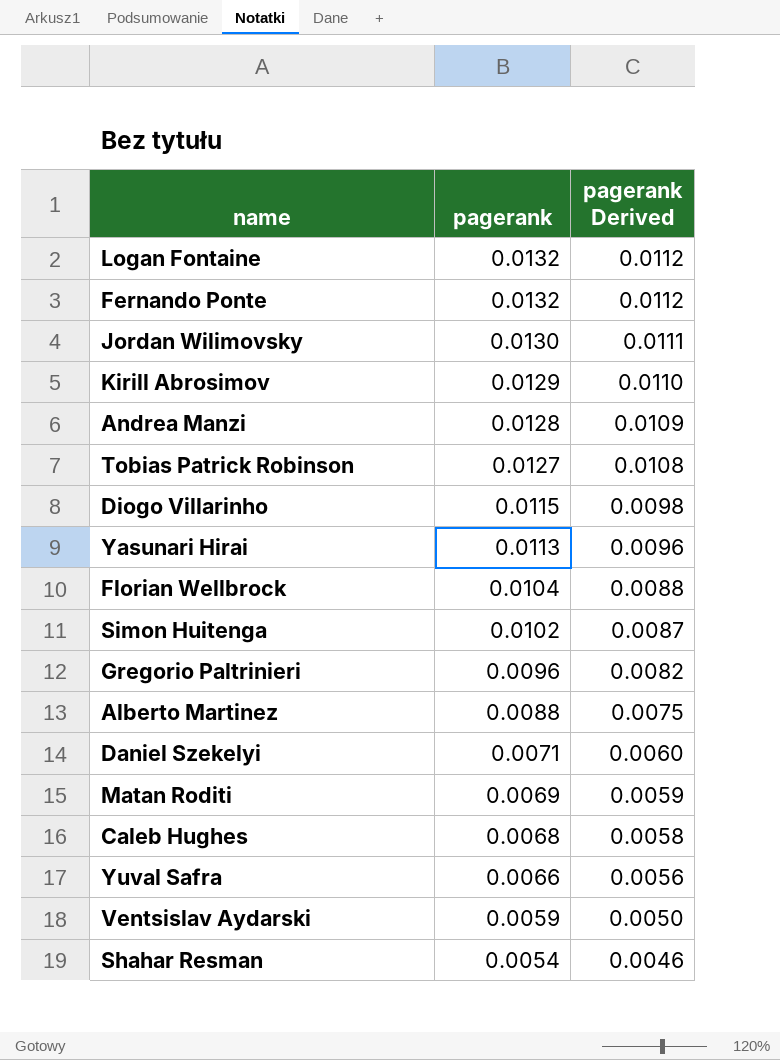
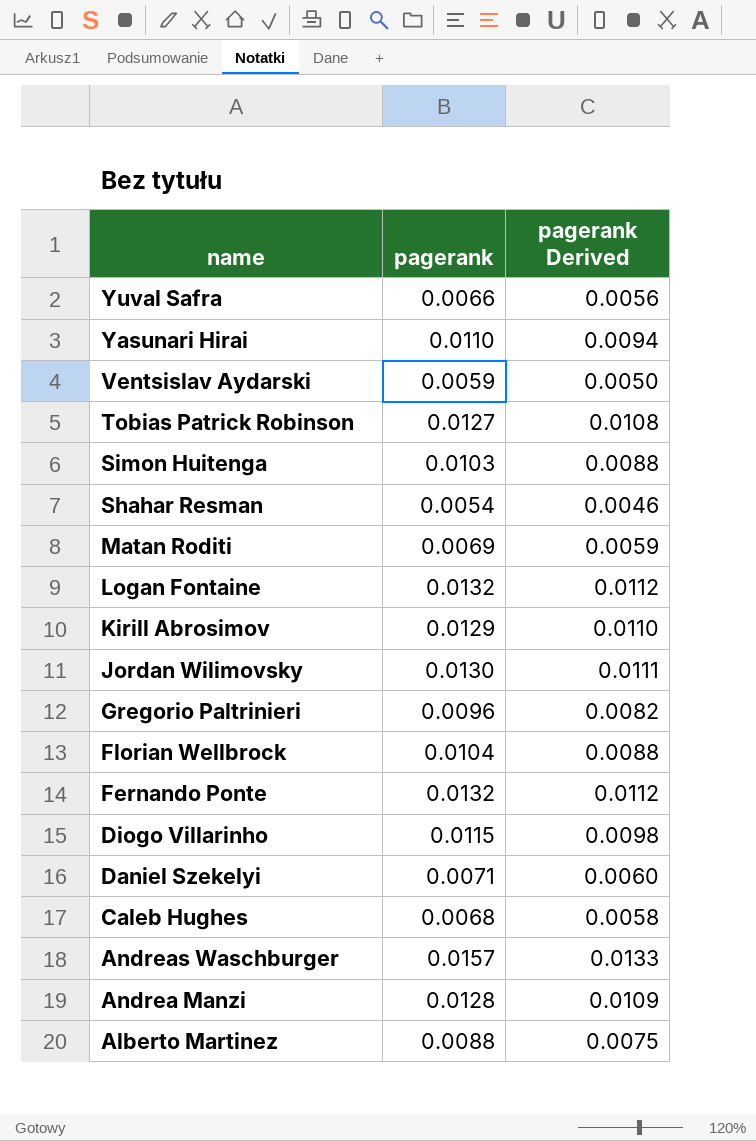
row order: pagerank descending -> name descending
Yasunari Hirai | pagerank: 0.0113 -> 0.0110
Yasunari Hirai | pagerank Derived: 0.0096 -> 0.0094
Simon Huitenga | pagerank: 0.0102 -> 0.0103
Simon Huitenga | pagerank Derived: 0.0087 -> 0.0088
row Andreas Waschburger: none -> 0.0157 | 0.0133

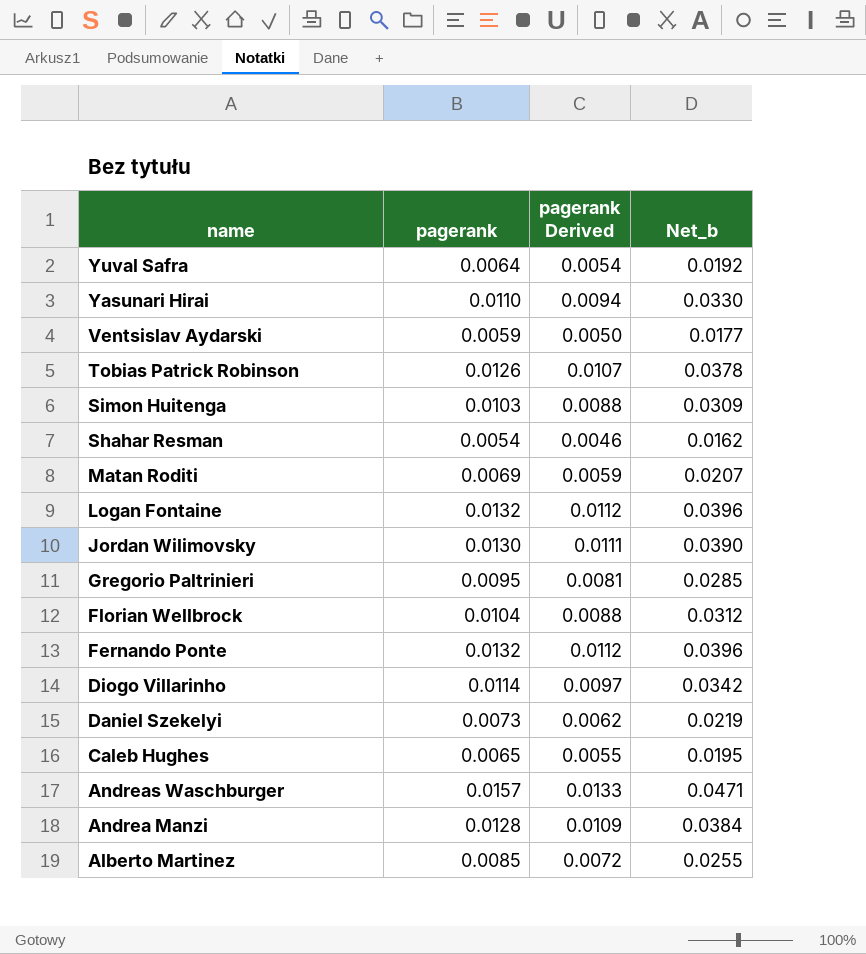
column Net_b | formula: none -> [pagerank] * 3
row Kirill Abrosimov: 0.0129 | 0.0110 -> none
Yuval Safra | pagerank: 0.0066 -> 0.0064
Yuval Safra | pagerank Derived: 0.0056 -> 0.0054
Tobias Patrick Robinson | pagerank: 0.0127 -> 0.0126
Tobias Patrick Robinson | pagerank Derived: 0.0108 -> 0.0107
Gregorio Paltrinieri | pagerank: 0.0096 -> 0.0095
Gregorio Paltrinieri | pagerank Derived: 0.0082 -> 0.0081
Diogo Villarinho | pagerank: 0.0115 -> 0.0114
Diogo Villarinho | pagerank Derived: 0.0098 -> 0.0097
Daniel Szekelyi | pagerank: 0.0071 -> 0.0073
Daniel Szekelyi | pagerank Derived: 0.0060 -> 0.0062
Caleb Hughes | pagerank: 0.0068 -> 0.0065
Caleb Hughes | pagerank Derived: 0.0058 -> 0.0055
Alberto Martinez | pagerank: 0.0088 -> 0.0085
Alberto Martinez | pagerank Derived: 0.0075 -> 0.0072

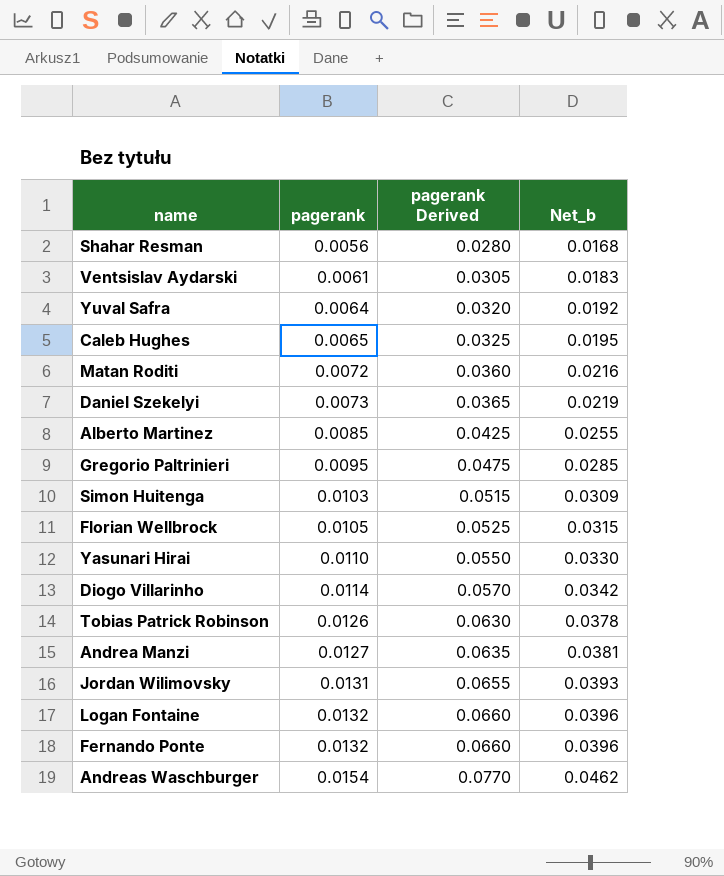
row order: name descending -> pagerank ascending
column pagerank Derived | formula: [pagerank] * 0.85 -> [pagerank] * 5
Shahar Resman | pagerank: 0.0054 -> 0.0056
Shahar Resman | Net_b: 0.0162 -> 0.0168
Ventsislav Aydarski | pagerank: 0.0059 -> 0.0061
Ventsislav Aydarski | Net_b: 0.0177 -> 0.0183
Matan Roditi | pagerank: 0.0069 -> 0.0072
Matan Roditi | Net_b: 0.0207 -> 0.0216
Florian Wellbrock | pagerank: 0.0104 -> 0.0105
Florian Wellbrock | Net_b: 0.0312 -> 0.0315
Andrea Manzi | pagerank: 0.0128 -> 0.0127
Andrea Manzi | Net_b: 0.0384 -> 0.0381
Jordan Wilimovsky | pagerank: 0.0130 -> 0.0131
Jordan Wilimovsky | Net_b: 0.0390 -> 0.0393
Andreas Waschburger | pagerank: 0.0157 -> 0.0154
Andreas Waschburger | Net_b: 0.0471 -> 0.0462

